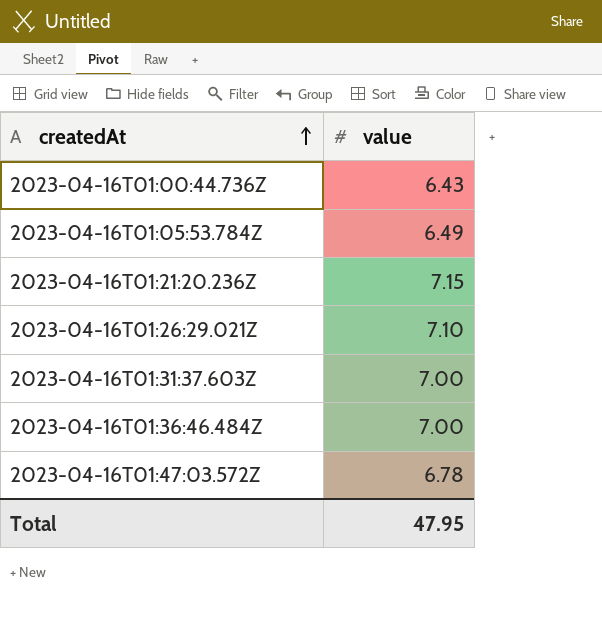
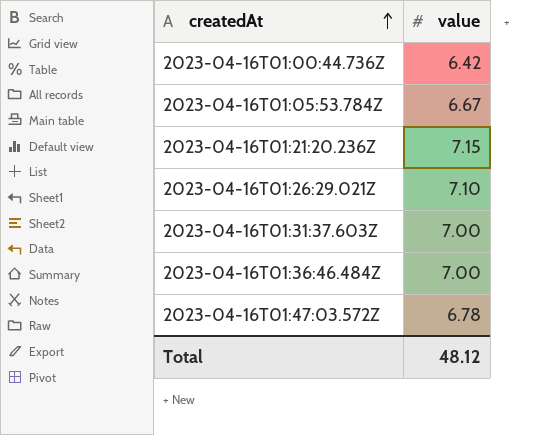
2023-04-16T01:00:44.736Z | value: 6.43 -> 6.42
2023-04-16T01:05:53.784Z | value: 6.49 -> 6.67
Total | value: 47.95 -> 48.12

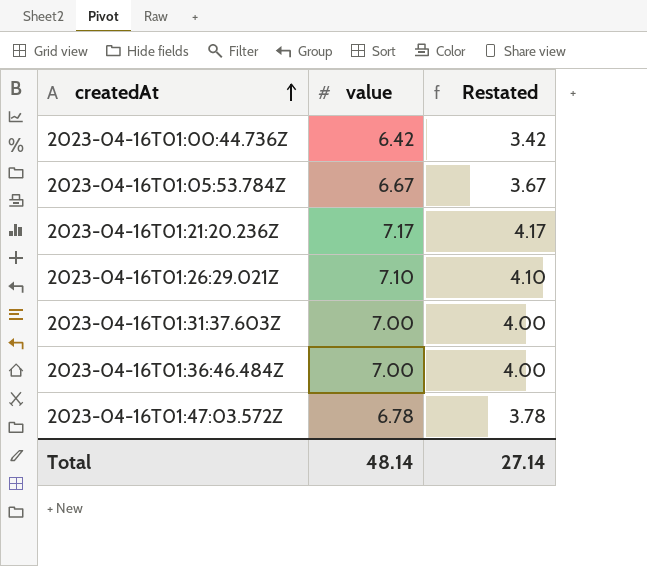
column Restated | formula: none -> [value] - 3
2023-04-16T01:21:20.236Z | value: 7.15 -> 7.17
Total | value: 48.12 -> 48.14

